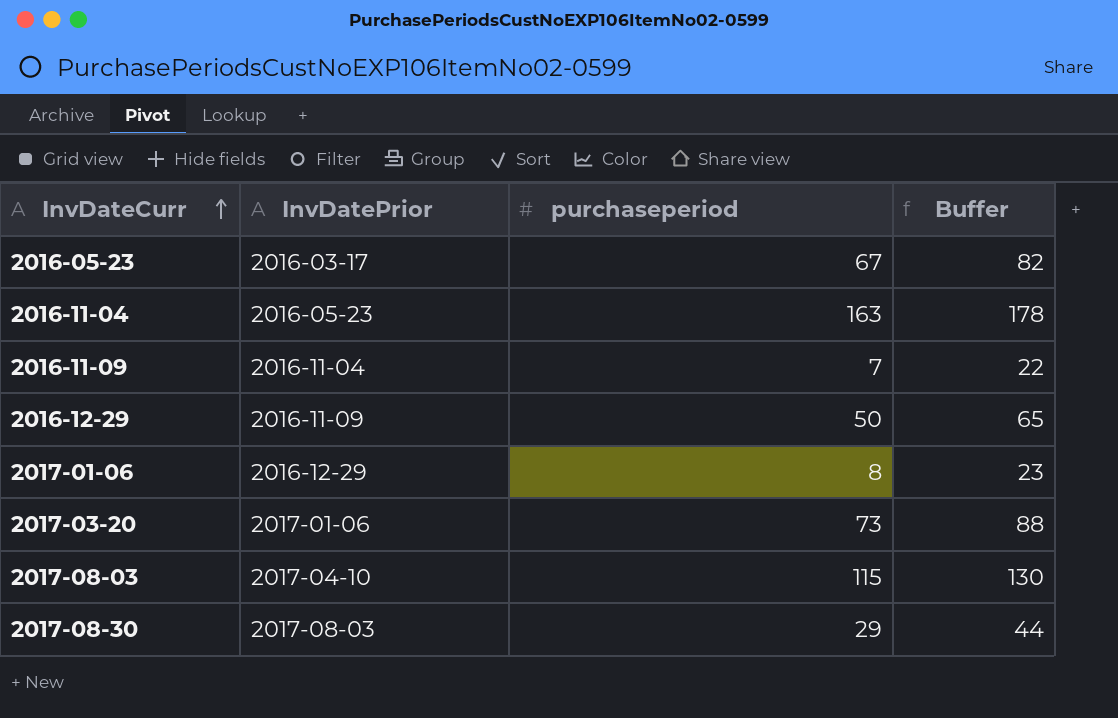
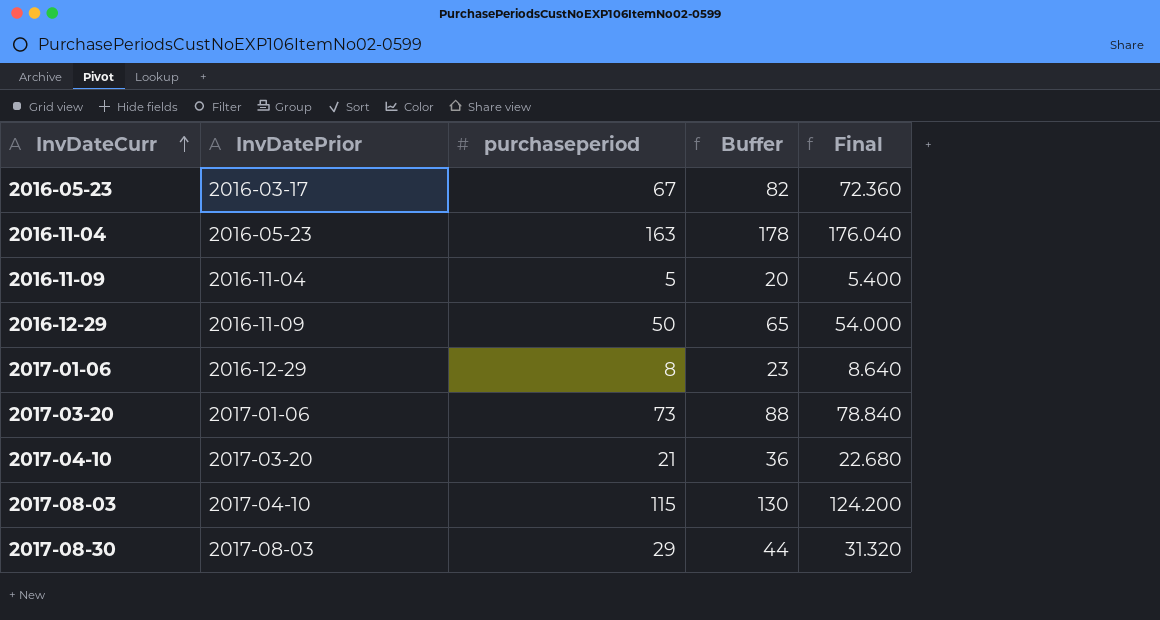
column Final | formula: none -> [purchaseperiod] * 1.08
2016-11-09 | purchaseperiod: 7 -> 5
2016-11-09 | Buffer: 22 -> 20
row 2017-04-10: none -> 2017-03-20 | 21 | 36 | 22.680

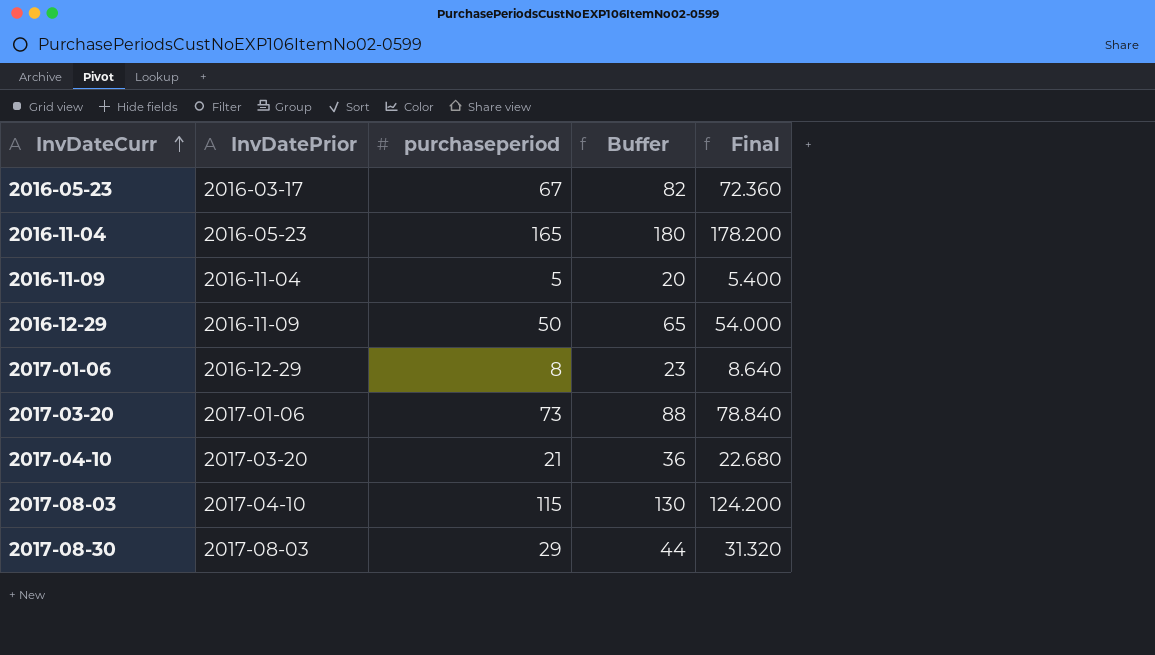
2016-11-04 | purchaseperiod: 163 -> 165
2016-11-04 | Buffer: 178 -> 180
2016-11-04 | Final: 176.040 -> 178.200

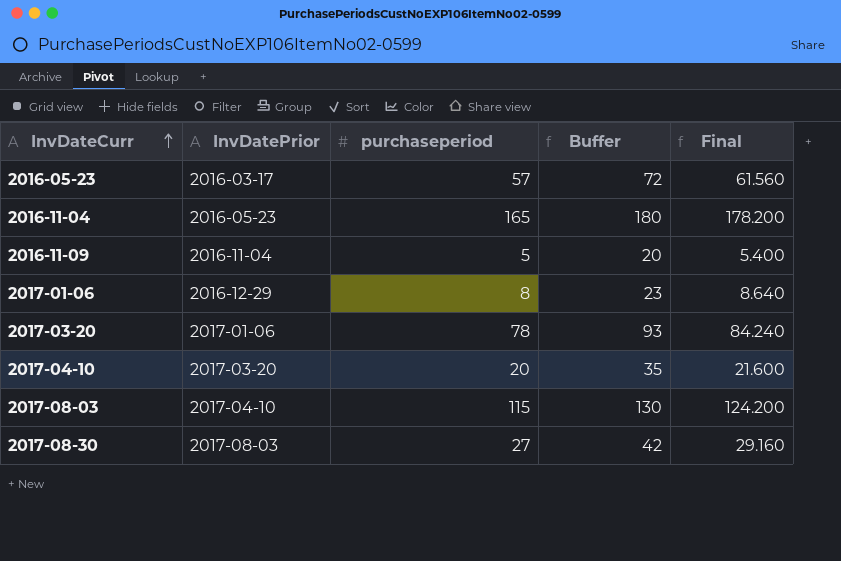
row 2016-12-29: 2016-11-09 | 50 | 65 | 54.000 -> none
2016-05-23 | purchaseperiod: 67 -> 57
2016-05-23 | Buffer: 82 -> 72
2016-05-23 | Final: 72.360 -> 61.560
2017-03-20 | purchaseperiod: 73 -> 78
2017-03-20 | Buffer: 88 -> 93
2017-03-20 | Final: 78.840 -> 84.240
2017-04-10 | purchaseperiod: 21 -> 20
2017-04-10 | Buffer: 36 -> 35
2017-04-10 | Final: 22.680 -> 21.600
2017-08-30 | purchaseperiod: 29 -> 27
2017-08-30 | Buffer: 44 -> 42
2017-08-30 | Final: 31.320 -> 29.160

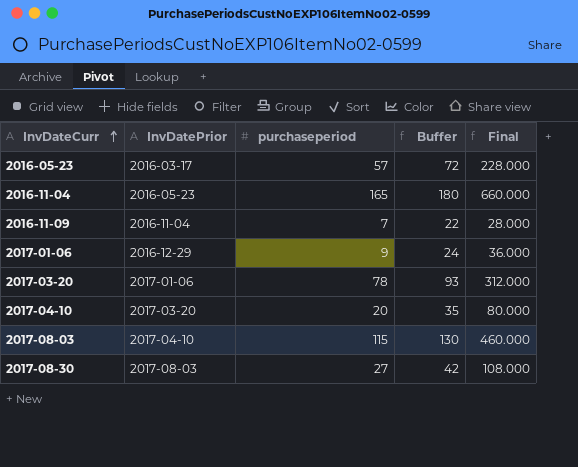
column Final | formula: [purchaseperiod] * 1.08 -> [purchaseperiod] * 4
2016-11-09 | purchaseperiod: 5 -> 7
2016-11-09 | Buffer: 20 -> 22
2017-01-06 | purchaseperiod: 8 -> 9
2017-01-06 | Buffer: 23 -> 24

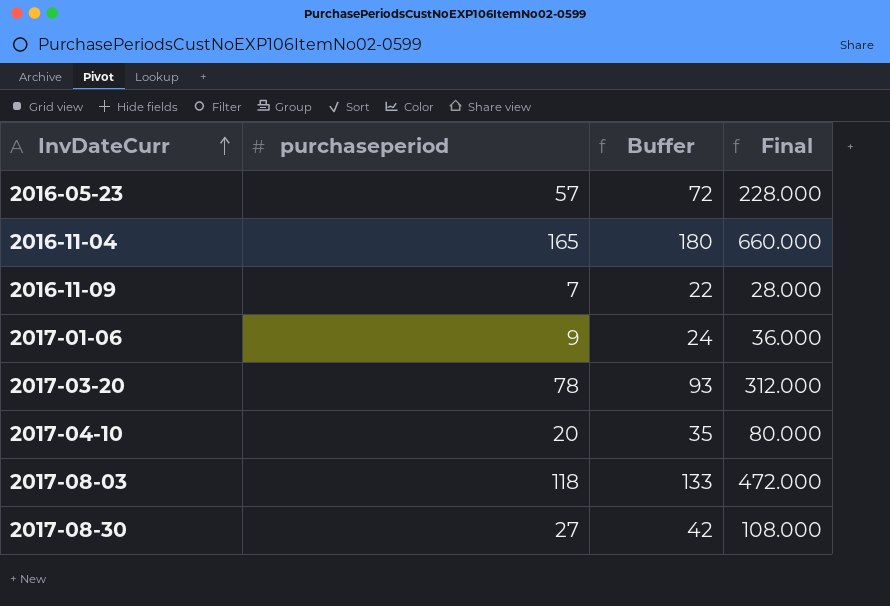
column InvDatePrior | position: 2 -> none
2017-08-03 | purchaseperiod: 115 -> 118
2017-08-03 | Buffer: 130 -> 133
2017-08-03 | Final: 460.000 -> 472.000

